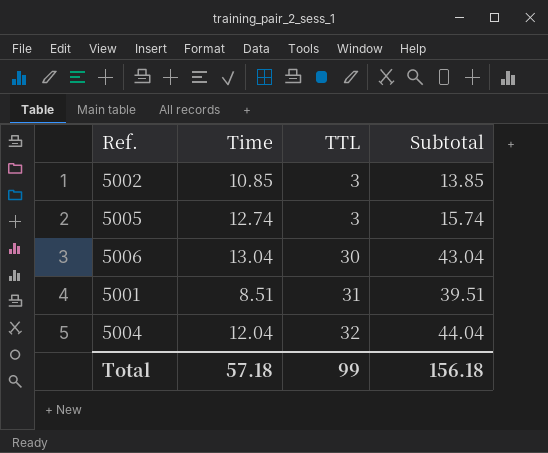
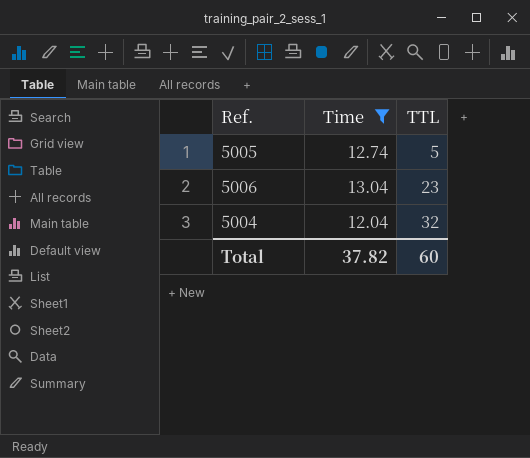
filter: none -> Time >= 12.04
column Subtotal | formula: [Time] + [TTL] -> none
5005 | TTL: 3 -> 5
5006 | TTL: 30 -> 23
Total | Time: 57.18 -> 37.82
Total | TTL: 99 -> 60

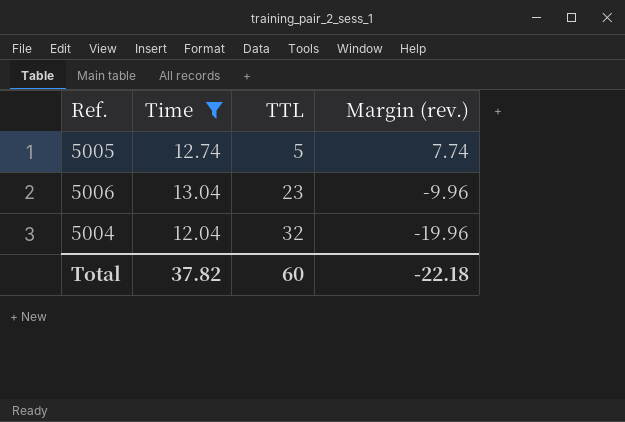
column Margin (rev.) | formula: none -> [Time] - [TTL]

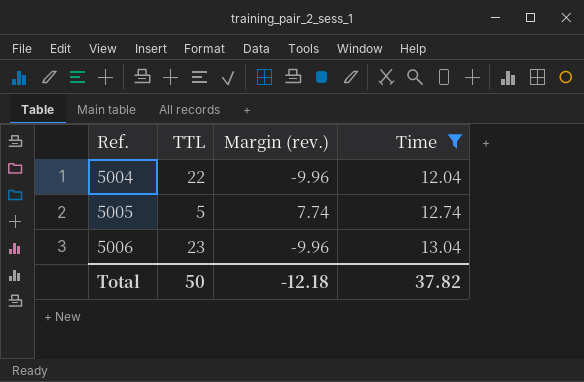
row order: TTL ascending -> Ref. ascending
column Time | position: 2 -> 4
5004 | TTL: 32 -> 22
5004 | Margin (rev.): -19.96 -> -9.96
Total | TTL: 60 -> 50
Total | Margin (rev.): -22.18 -> -12.18

